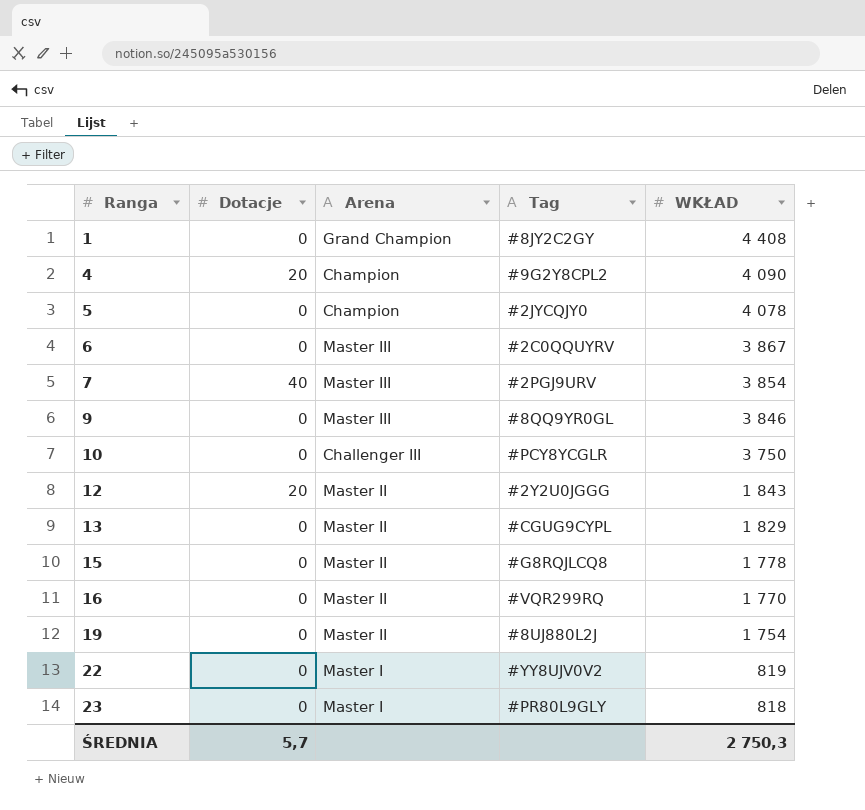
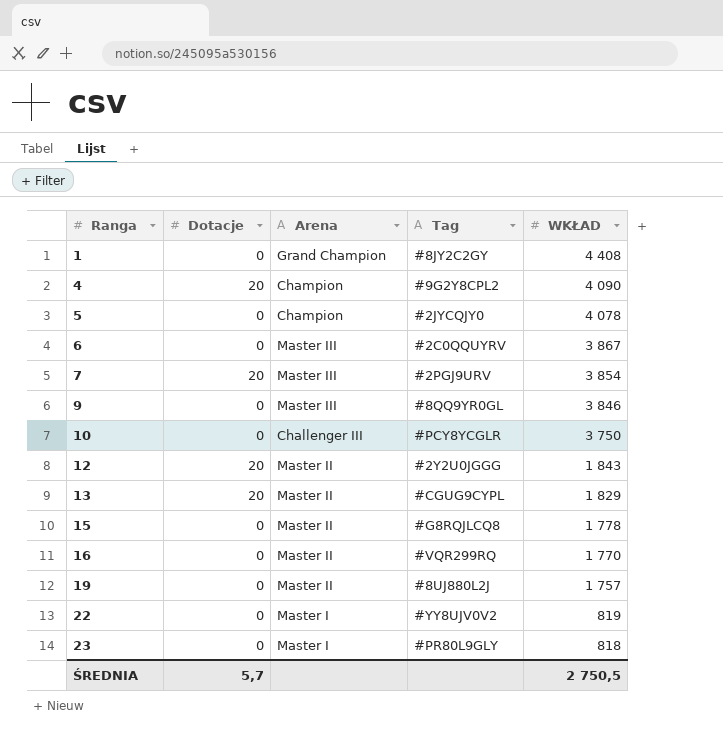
7 | Dotacje: 40 -> 20
13 | Dotacje: 0 -> 20
19 | WKŁAD: 1 754 -> 1 757
ŚREDNIA | WKŁAD: 2 750,3 -> 2 750,5

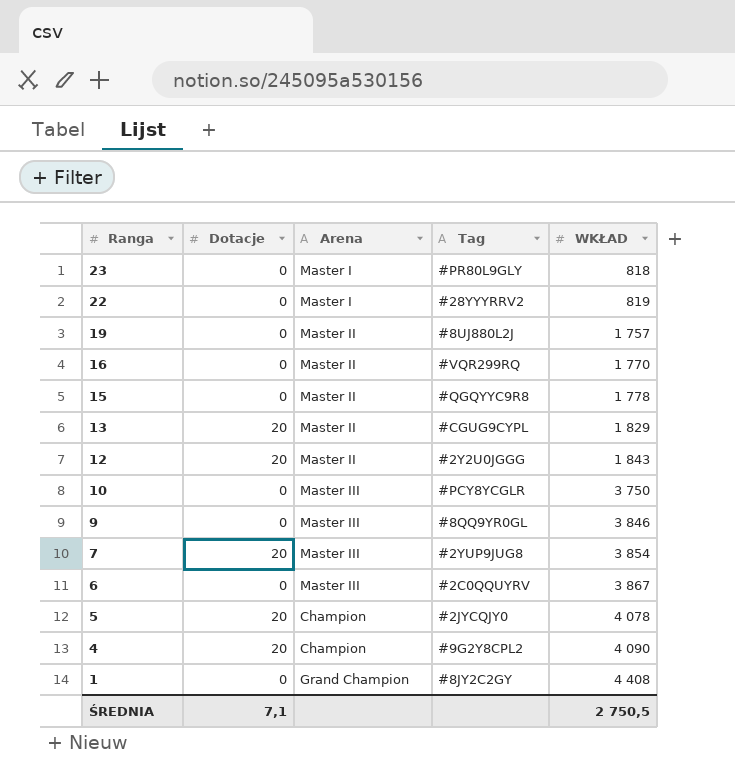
row order: Ranga ascending -> Ranga descending
22 | Tag: #YY8UJV0V2 -> #28YYYRRV2
15 | Tag: #G8RQJLCQ8 -> #QGQYYC9R8
10 | Arena: Challenger III -> Master III
7 | Tag: #2PGJ9URV -> #2YUP9JUG8
5 | Dotacje: 0 -> 20
ŚREDNIA | Dotacje: 5,7 -> 7,1

